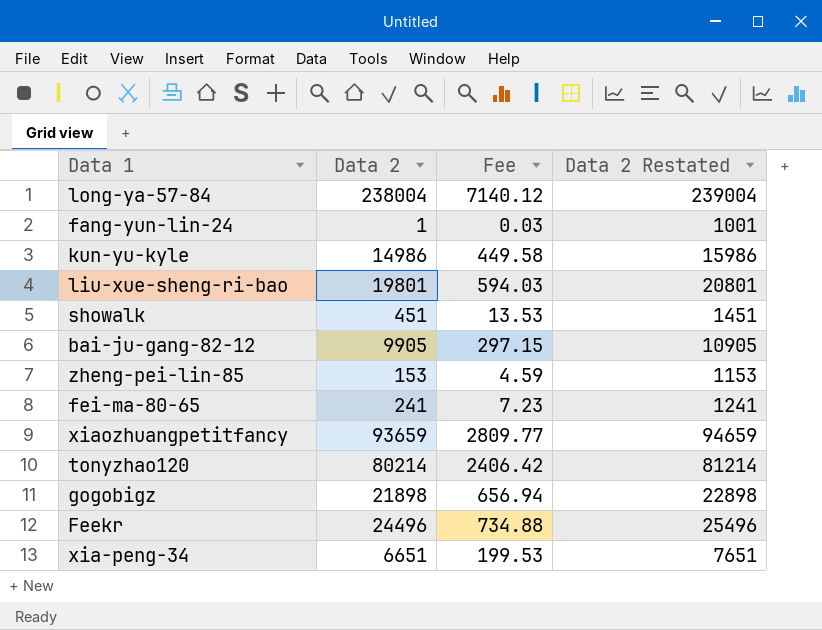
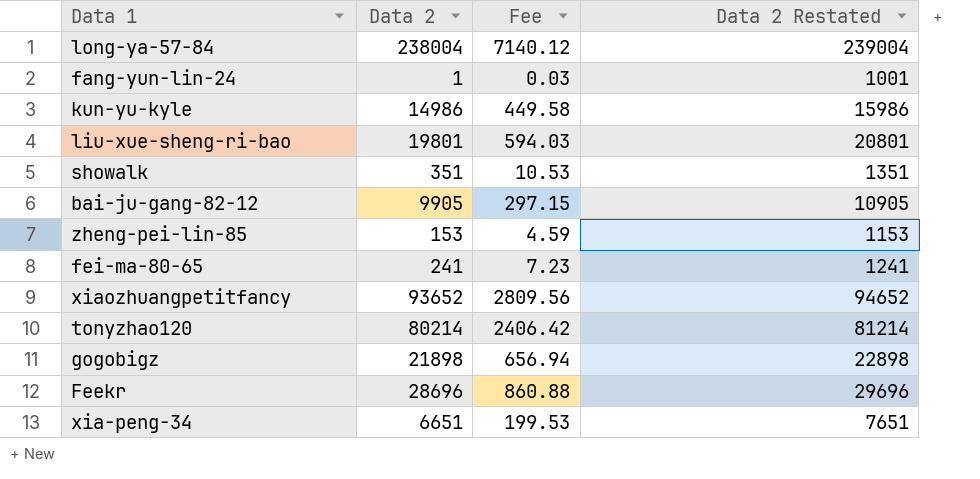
showalk | Data 2: 451 -> 351
showalk | Fee: 13.53 -> 10.53
showalk | Data 2 Restated: 1451 -> 1351
xiaozhuangpetitfancy | Data 2: 93659 -> 93652
xiaozhuangpetitfancy | Fee: 2809.77 -> 2809.56
xiaozhuangpetitfancy | Data 2 Restated: 94659 -> 94652
Feekr | Data 2: 24496 -> 28696
Feekr | Fee: 734.88 -> 860.88
Feekr | Data 2 Restated: 25496 -> 29696

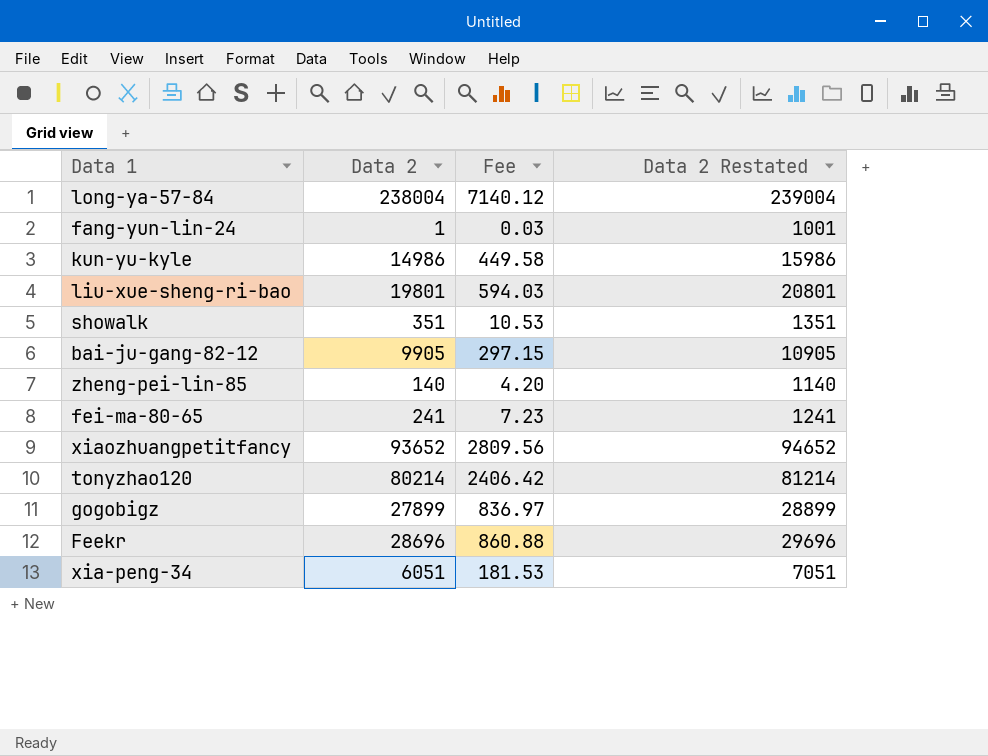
zheng-pei-lin-85 | Data 2: 153 -> 140
zheng-pei-lin-85 | Fee: 4.59 -> 4.20
zheng-pei-lin-85 | Data 2 Restated: 1153 -> 1140
gogobigz | Data 2: 21898 -> 27899
gogobigz | Fee: 656.94 -> 836.97
gogobigz | Data 2 Restated: 22898 -> 28899
xia-peng-34 | Data 2: 6651 -> 6051
xia-peng-34 | Fee: 199.53 -> 181.53
xia-peng-34 | Data 2 Restated: 7651 -> 7051

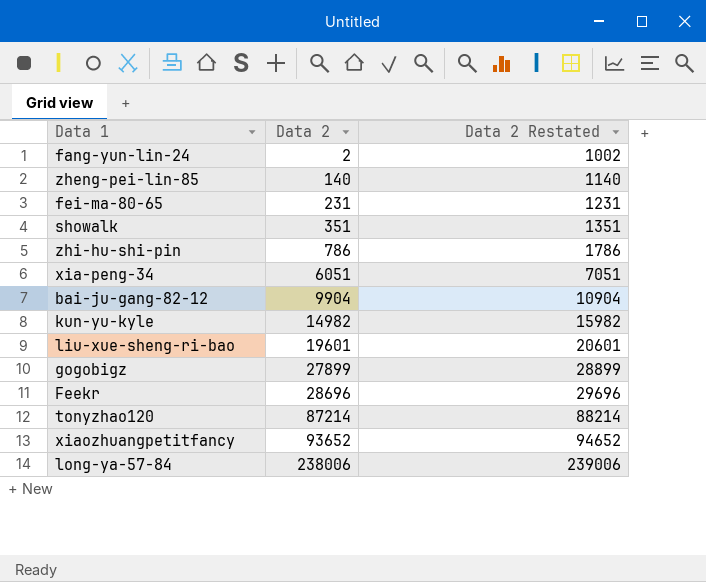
row order: none -> Data 2 ascending
column Fee | formula: [Data 2] * 0.03 -> none
fang-yun-lin-24 | Data 2: 1 -> 2
fang-yun-lin-24 | Data 2 Restated: 1001 -> 1002
fei-ma-80-65 | Data 2: 241 -> 231
fei-ma-80-65 | Data 2 Restated: 1241 -> 1231
row zhi-hu-shi-pin: none -> 786 | 1786
bai-ju-gang-82-12 | Data 2: 9905 -> 9904
bai-ju-gang-82-12 | Data 2 Restated: 10905 -> 10904
kun-yu-kyle | Data 2: 14986 -> 14982
kun-yu-kyle | Data 2 Restated: 15986 -> 15982
liu-xue-sheng-ri-bao | Data 2: 19801 -> 19601
liu-xue-sheng-ri-bao | Data 2 Restated: 20801 -> 20601
tonyzhao120 | Data 2: 80214 -> 87214
tonyzhao120 | Data 2 Restated: 81214 -> 88214
long-ya-57-84 | Data 2: 238004 -> 238006
long-ya-57-84 | Data 2 Restated: 239004 -> 239006

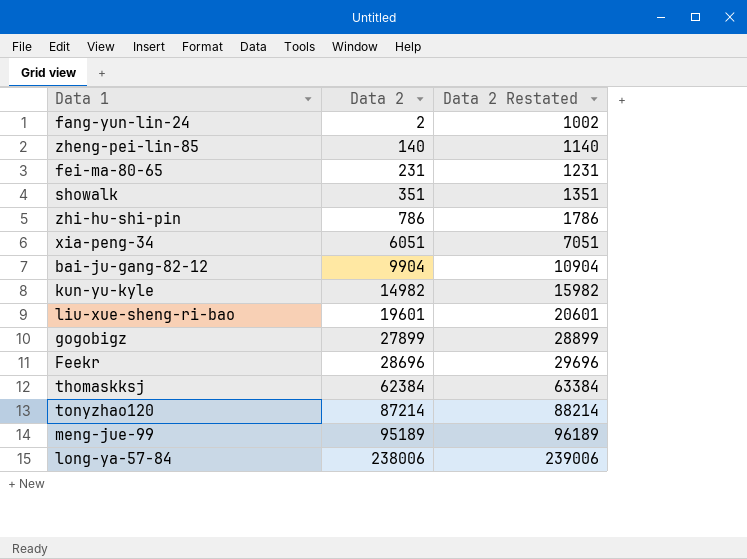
row xiaozhuangpetitfancy: 93652 | 94652 -> none
row thomaskksj: none -> 62384 | 63384
row meng-jue-99: none -> 95189 | 96189

